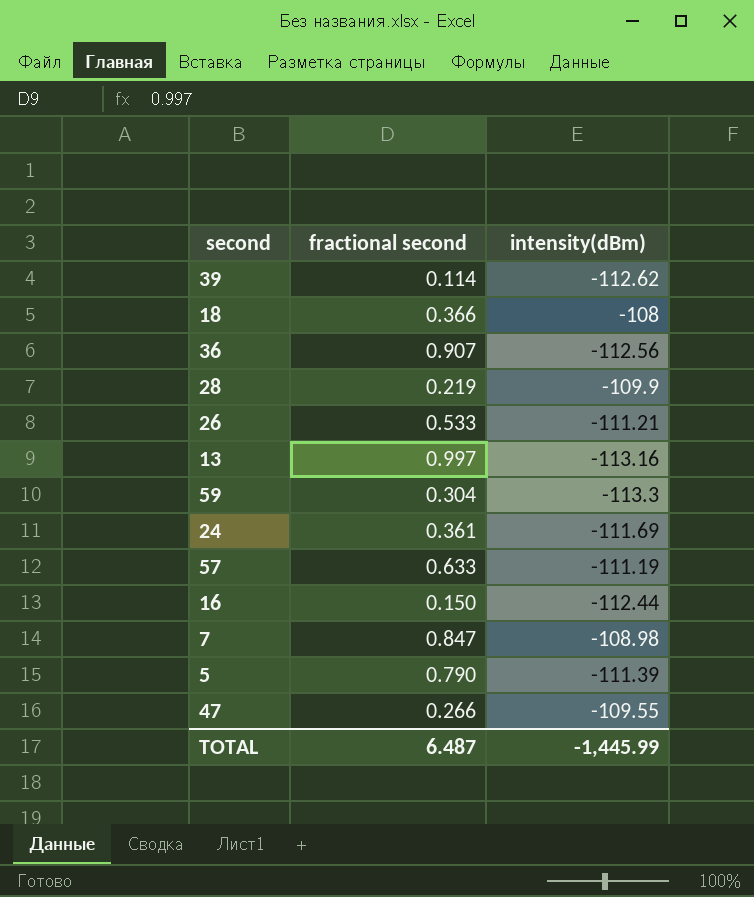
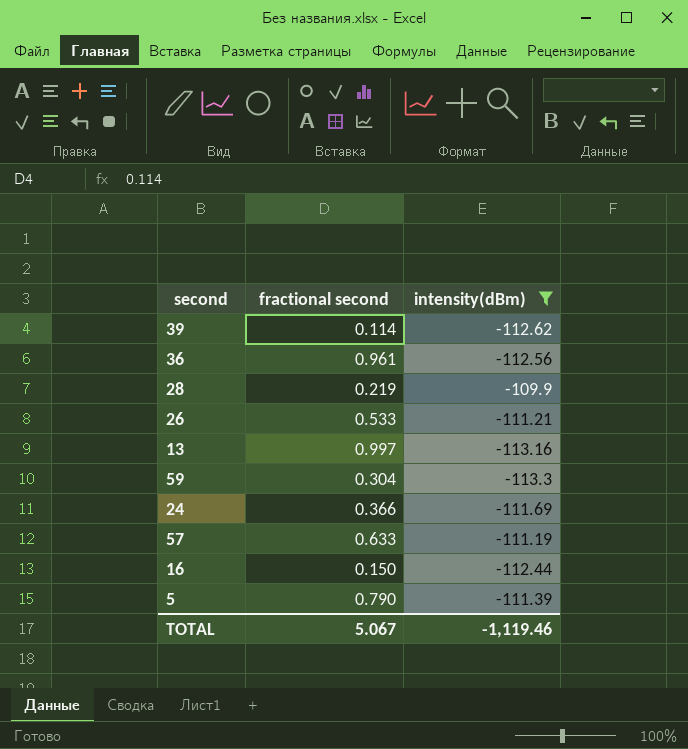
filter: none -> intensity(dBm) <= -109.9
36 | fractional second: 0.907 -> 0.961
24 | fractional second: 0.361 -> 0.366
TOTAL | fractional second: 6.487 -> 5.067
TOTAL | intensity(dBm): -1,445.99 -> -1,119.46

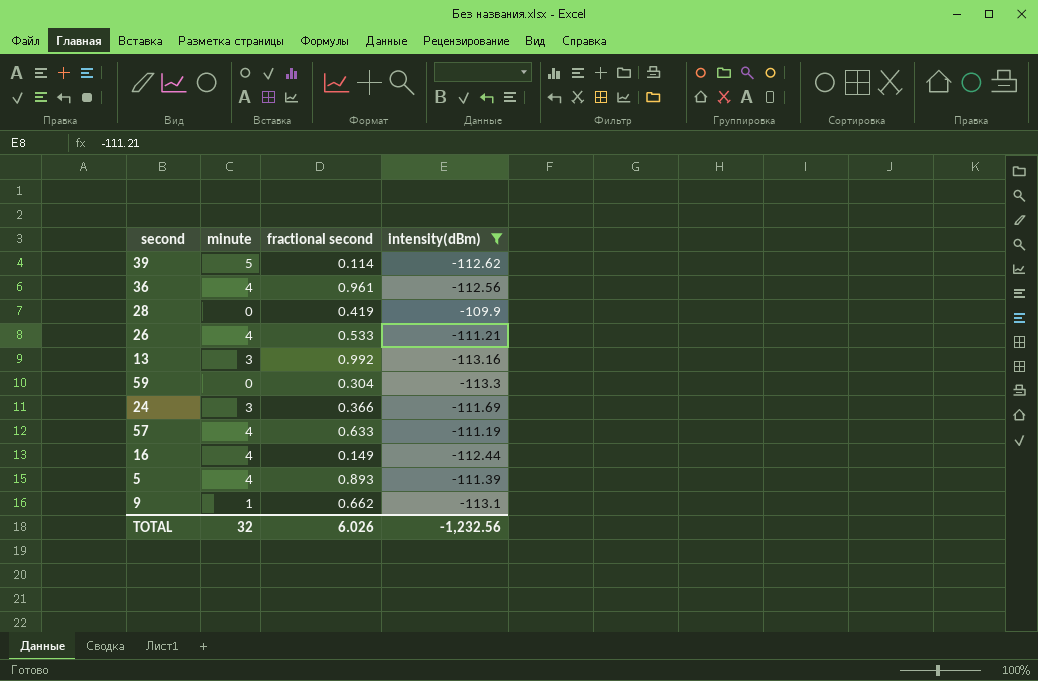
column minute | position: none -> 2
28 | fractional second: 0.219 -> 0.419
13 | fractional second: 0.997 -> 0.992
16 | fractional second: 0.150 -> 0.149
5 | fractional second: 0.790 -> 0.893
row 9: none -> 1 | 0.662 | -113.1
TOTAL | fractional second: 5.067 -> 6.026
TOTAL | intensity(dBm): -1,119.46 -> -1,232.56

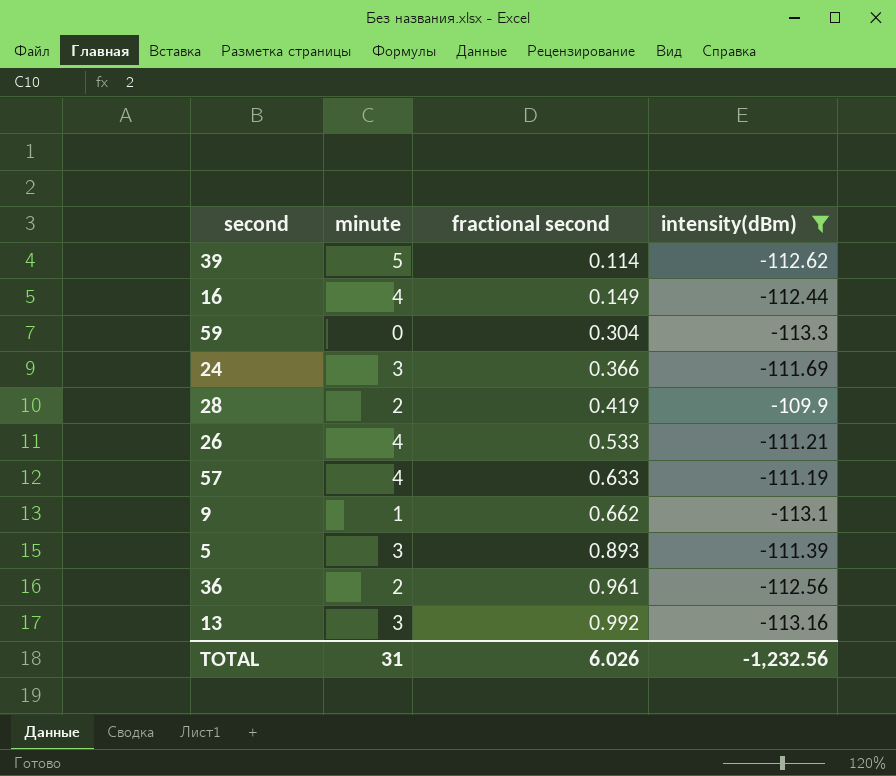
row order: none -> fractional second ascending
28 | minute: 0 -> 2
5 | minute: 4 -> 3
36 | minute: 4 -> 2
TOTAL | minute: 32 -> 31

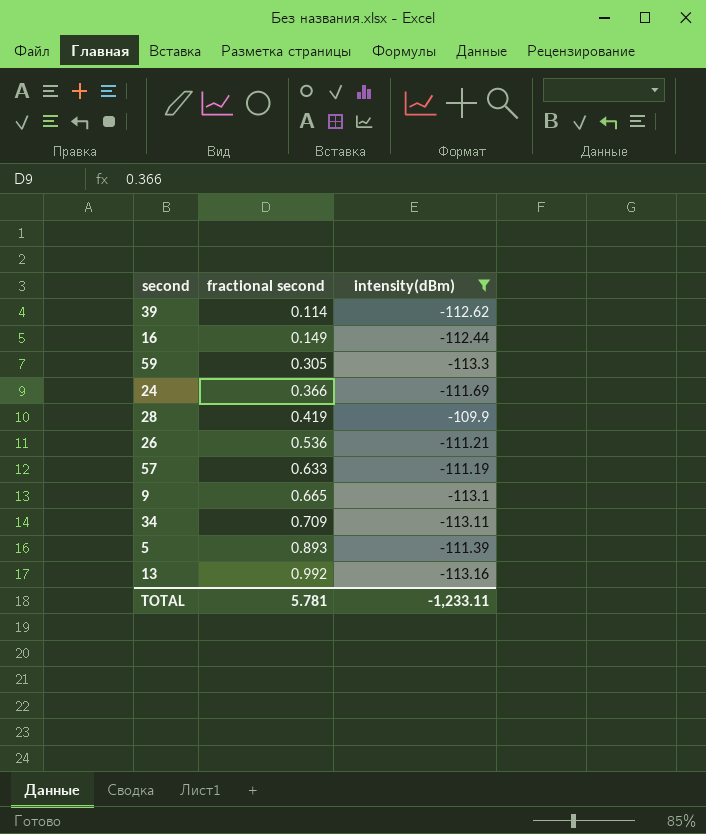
column minute | position: 2 -> none
row 36: 2 | 0.961 | -112.56 -> none
59 | fractional second: 0.304 -> 0.305
26 | fractional second: 0.533 -> 0.536
9 | fractional second: 0.662 -> 0.665
row 34: none -> 0.709 | -113.11
TOTAL | fractional second: 6.026 -> 5.781
TOTAL | intensity(dBm): -1,232.56 -> -1,233.11

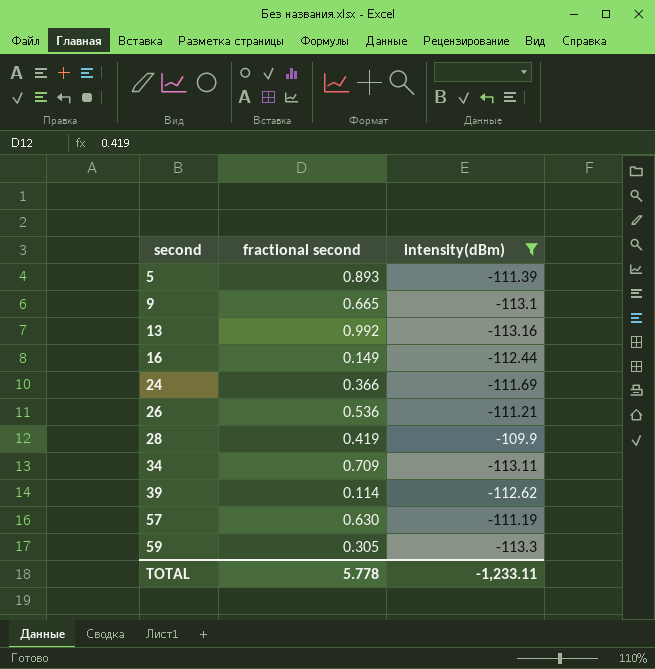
row order: fractional second ascending -> second ascending
57 | fractional second: 0.633 -> 0.630
TOTAL | fractional second: 5.781 -> 5.778

